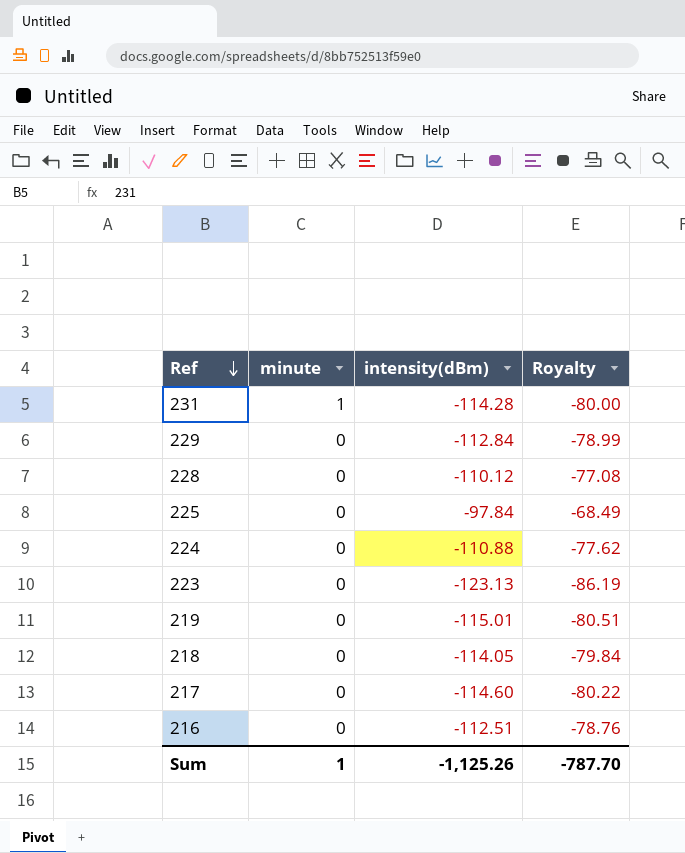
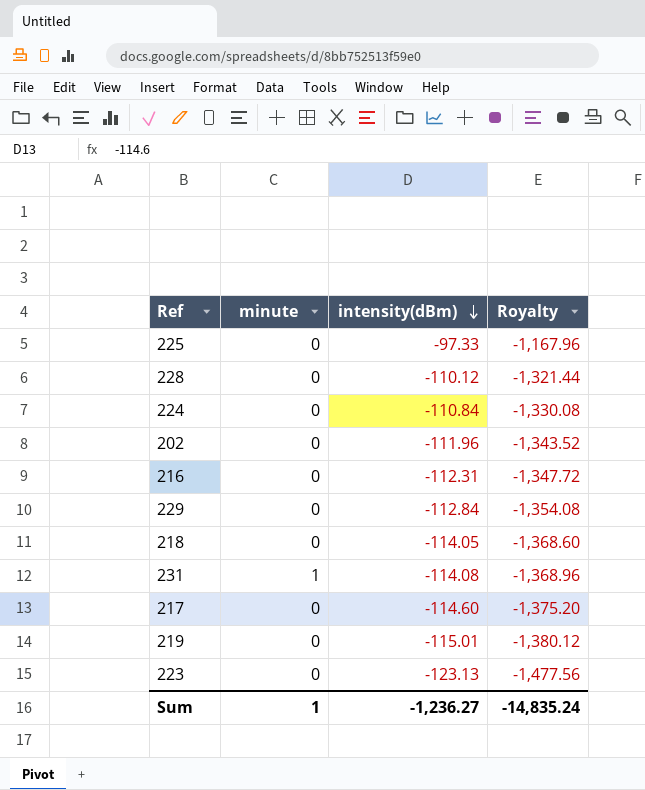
row order: Ref descending -> intensity(dBm) descending
column Royalty | formula: [intensity(dBm)] * 0.7 -> [intensity(dBm)] * 12
225 | intensity(dBm): -97.84 -> -97.33
224 | intensity(dBm): -110.88 -> -110.84
row 202: none -> 0 | -111.96 | -1,343.52
216 | intensity(dBm): -112.51 -> -112.31
231 | intensity(dBm): -114.28 -> -114.08
Sum | intensity(dBm): -1,125.26 -> -1,236.27
Sum | Royalty: -787.70 -> -14,835.24

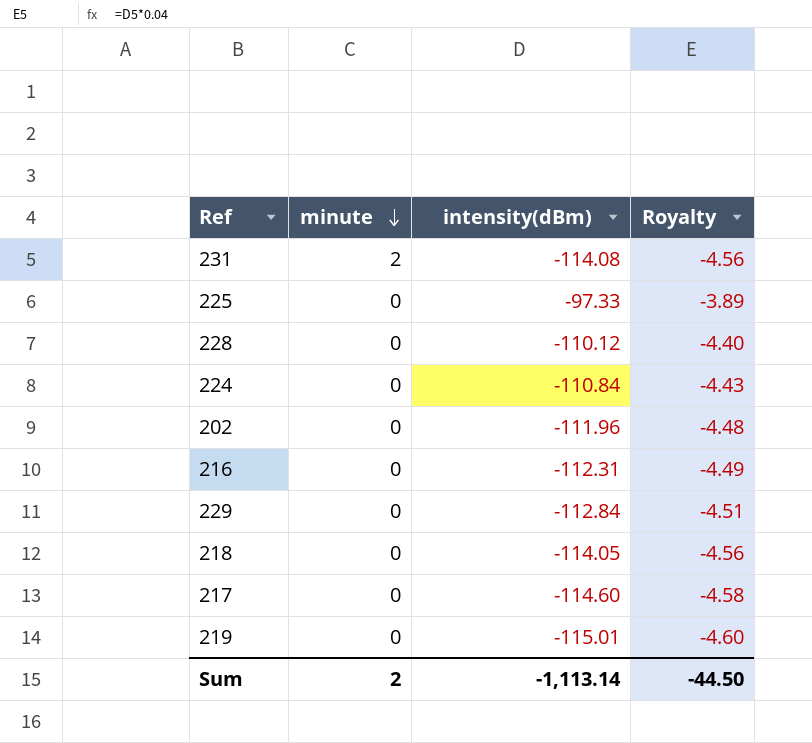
row order: intensity(dBm) descending -> minute descending
column Royalty | formula: [intensity(dBm)] * 12 -> [intensity(dBm)] * 0.04
row 223: 0 | -123.13 | -1,477.56 -> none
231 | minute: 1 -> 2
Sum | minute: 1 -> 2
Sum | intensity(dBm): -1,236.27 -> -1,113.14
Sum | Royalty: -14,835.24 -> -44.50

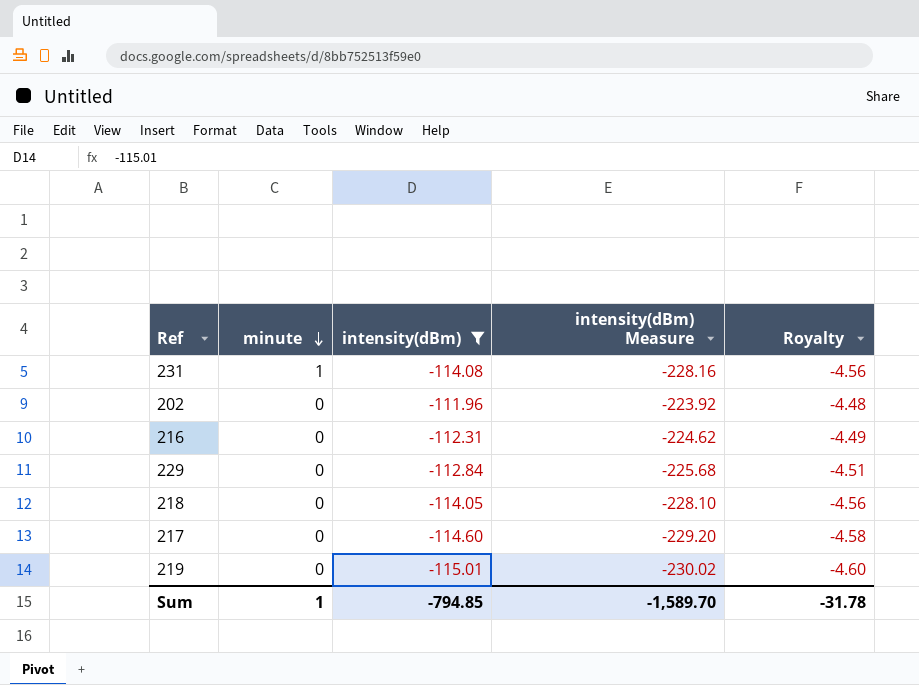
filter: none -> intensity(dBm) <= -111.96
column intensity(dBm) Measure | formula: none -> [intensity(dBm)] * 2
231 | minute: 2 -> 1
Sum | minute: 2 -> 1
Sum | intensity(dBm): -1,113.14 -> -794.85
Sum | Royalty: -44.50 -> -31.78

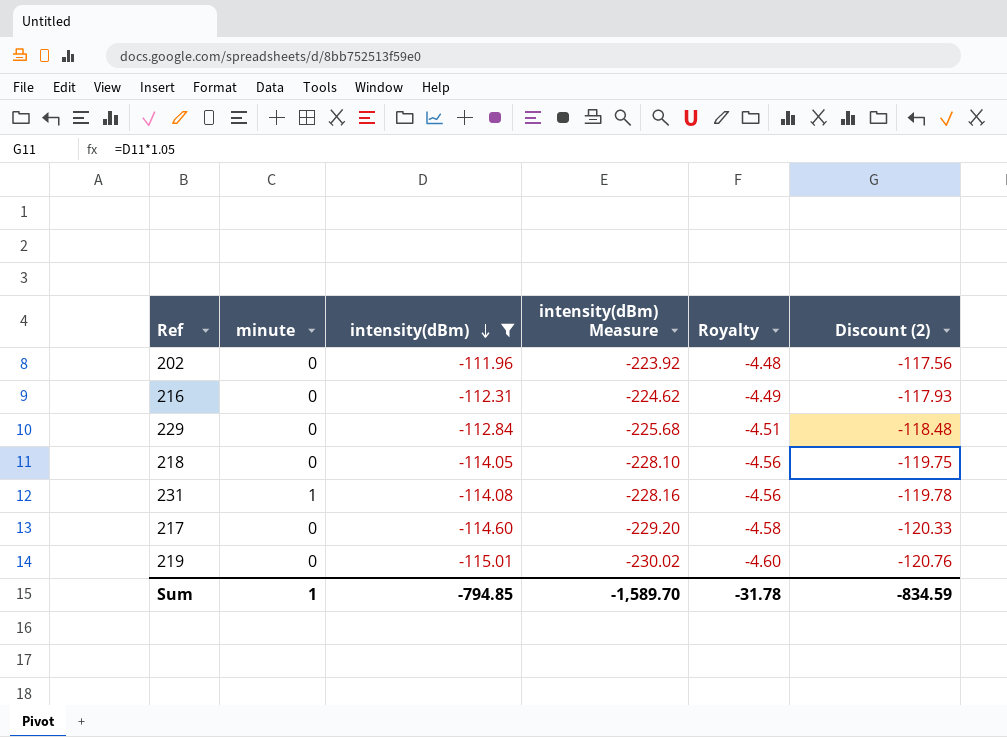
row order: minute descending -> intensity(dBm) descending
column Discount (2) | formula: none -> [intensity(dBm)] * 1.05

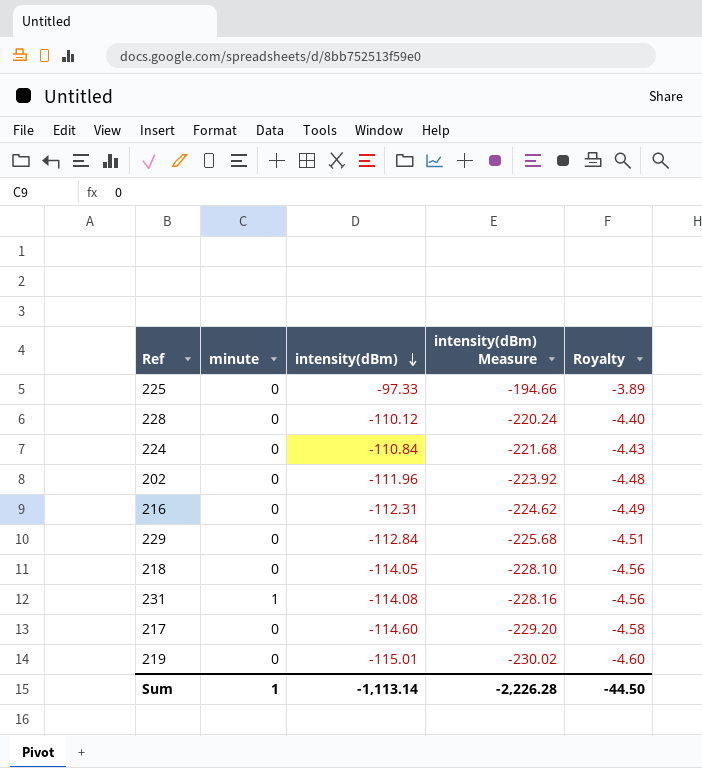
filter: intensity(dBm) <= -111.96 -> none
column Discount (2) | formula: [intensity(dBm)] * 1.05 -> none
Sum | intensity(dBm): -794.85 -> -1,113.14
Sum | intensity(dBm) Measure: -1,589.70 -> -2,226.28
Sum | Royalty: -31.78 -> -44.50

